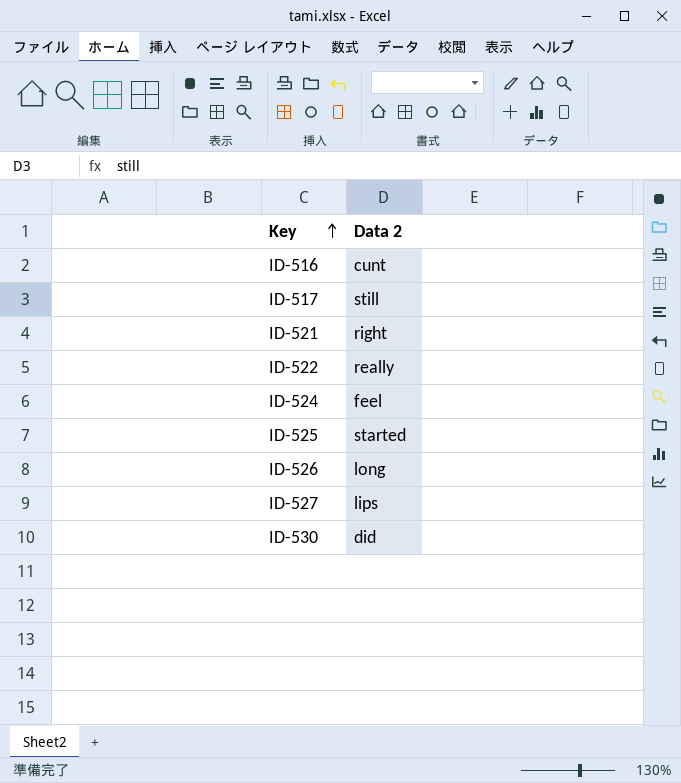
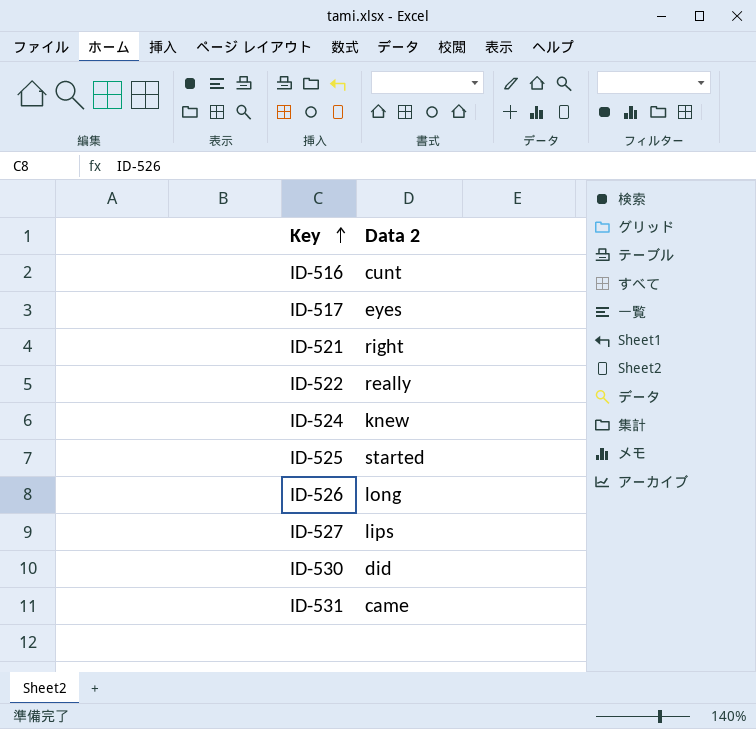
ID-517 | Data 2: still -> eyes
ID-524 | Data 2: feel -> knew
row ID-531: none -> came

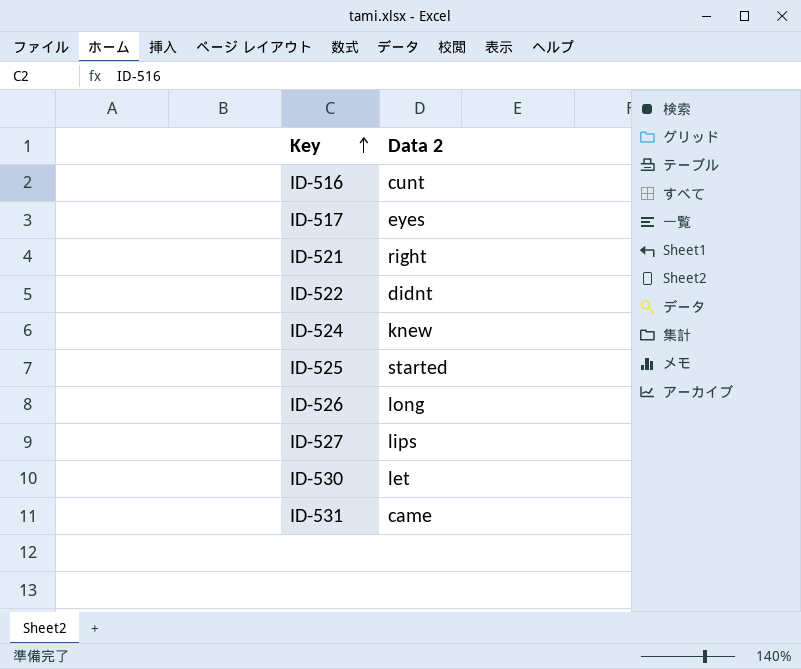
ID-522 | Data 2: really -> didnt
ID-530 | Data 2: did -> let

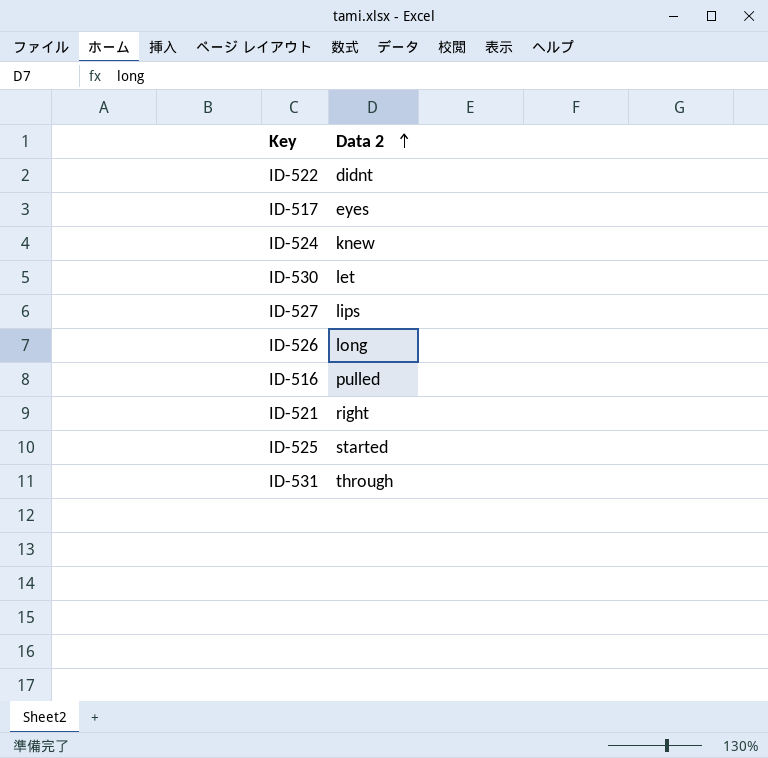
row order: Key ascending -> Data 2 ascending
ID-516 | Data 2: cunt -> pulled
ID-531 | Data 2: came -> through

